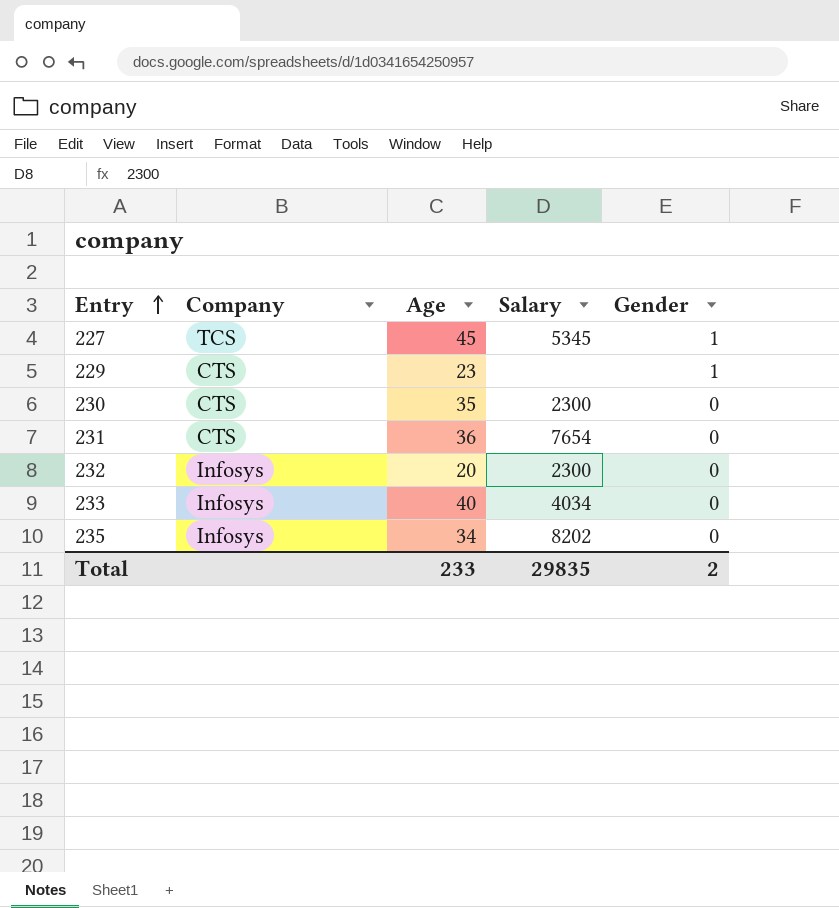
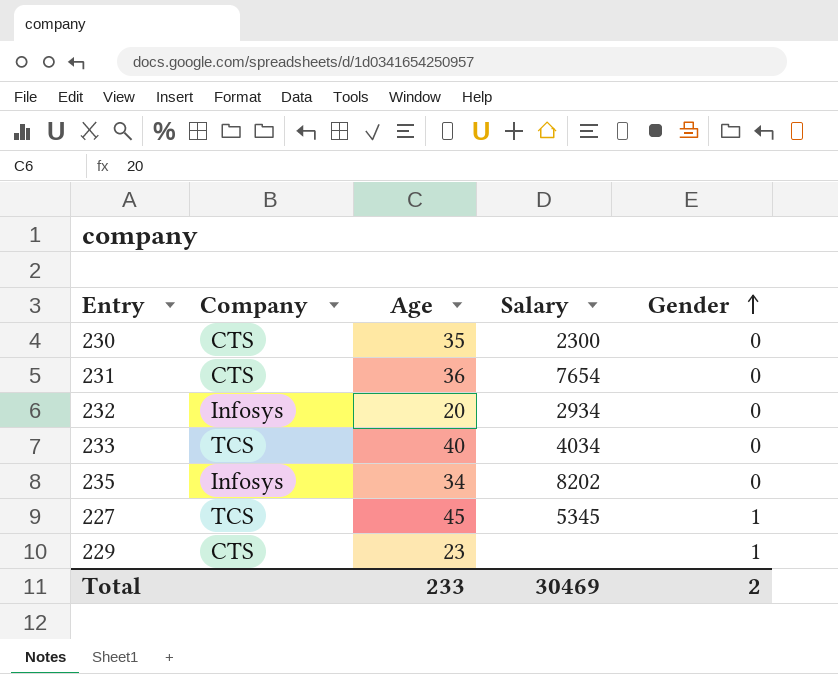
row order: Entry ascending -> Gender ascending
232 | Salary: 2300 -> 2934
233 | Company: Infosys -> TCS
Total | Salary: 29835 -> 30469

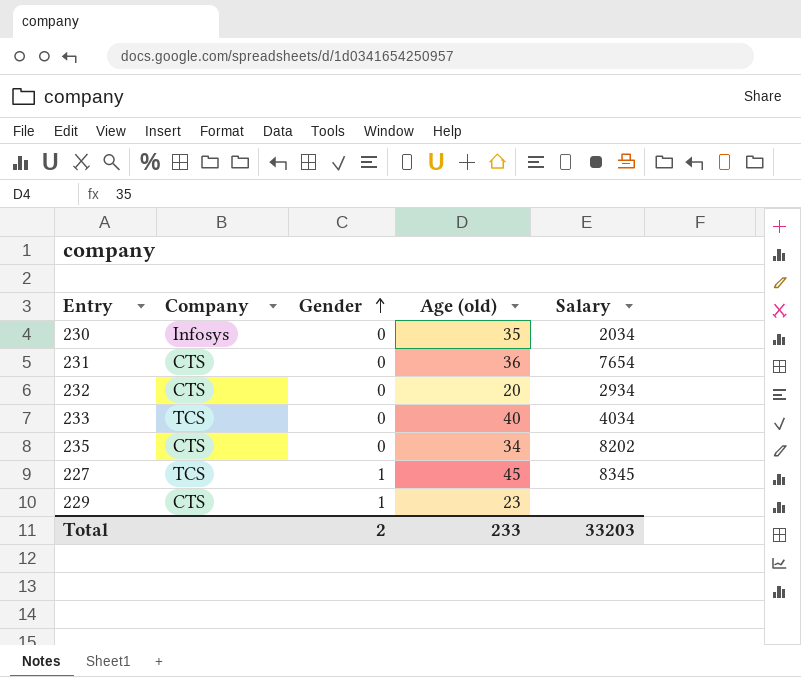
column Gender | position: 5 -> 3
column name: Age -> Age (old)
230 | Company: CTS -> Infosys
230 | Salary: 2300 -> 2034
232 | Company: Infosys -> CTS
235 | Company: Infosys -> CTS
227 | Salary: 5345 -> 8345
Total | Salary: 30469 -> 33203

